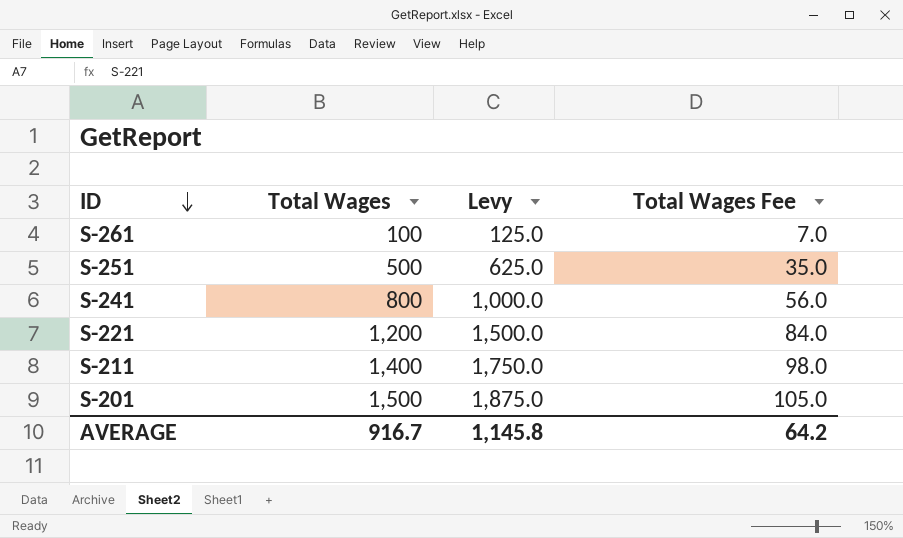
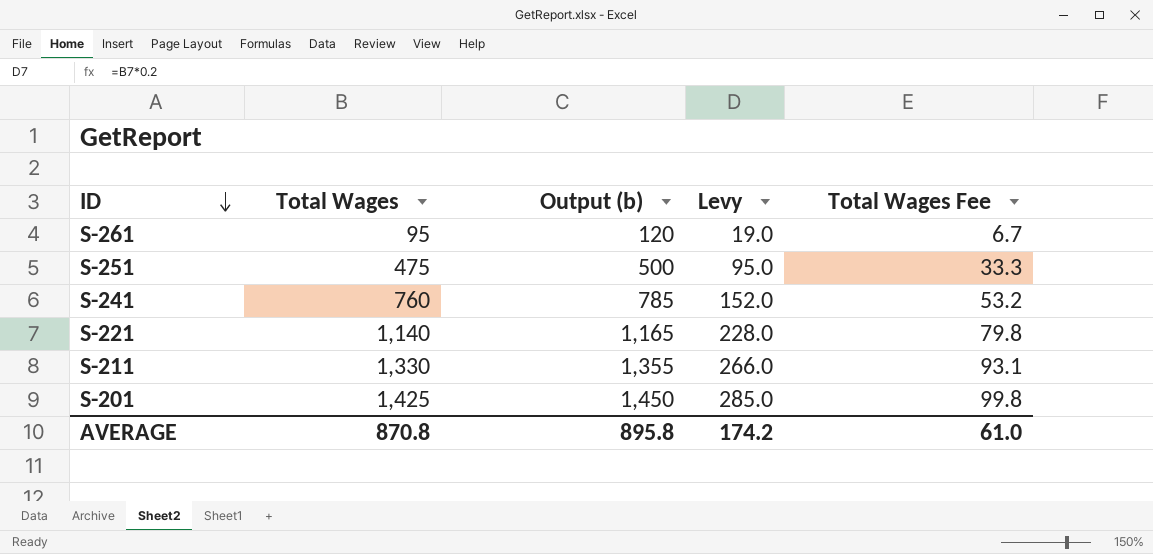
column Output (b) | formula: none -> [Total Wages] + 25
column Levy | formula: [Total Wages] * 1.25 -> [Total Wages] * 0.2
S-261 | Total Wages: 100 -> 95
S-261 | Total Wages Fee: 7.0 -> 6.7
S-251 | Total Wages: 500 -> 475
S-251 | Total Wages Fee: 35.0 -> 33.3
S-241 | Total Wages: 800 -> 760
S-241 | Total Wages Fee: 56.0 -> 53.2
S-221 | Total Wages: 1,200 -> 1,140
S-221 | Total Wages Fee: 84.0 -> 79.8
S-211 | Total Wages: 1,400 -> 1,330
S-211 | Total Wages Fee: 98.0 -> 93.1
S-201 | Total Wages: 1,500 -> 1,425
S-201 | Total Wages Fee: 105.0 -> 99.8
AVERAGE | Total Wages: 916.7 -> 870.8
AVERAGE | Levy: 1,145.8 -> 174.2
AVERAGE | Total Wages Fee: 64.2 -> 61.0

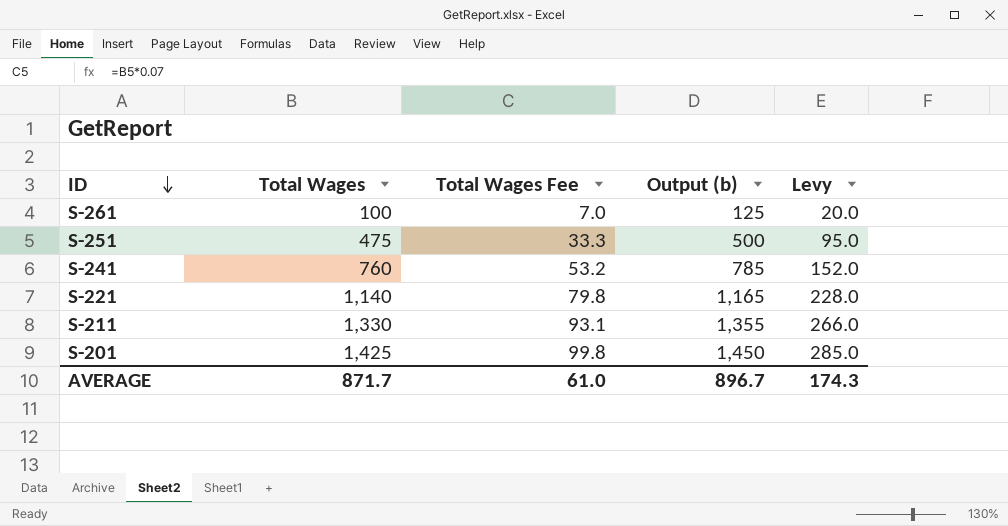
column Total Wages Fee | position: 5 -> 3
S-261 | Total Wages: 95 -> 100
S-261 | Total Wages Fee: 6.7 -> 7.0
S-261 | Output (b): 120 -> 125
S-261 | Levy: 19.0 -> 20.0
AVERAGE | Total Wages: 870.8 -> 871.7
AVERAGE | Output (b): 895.8 -> 896.7
AVERAGE | Levy: 174.2 -> 174.3

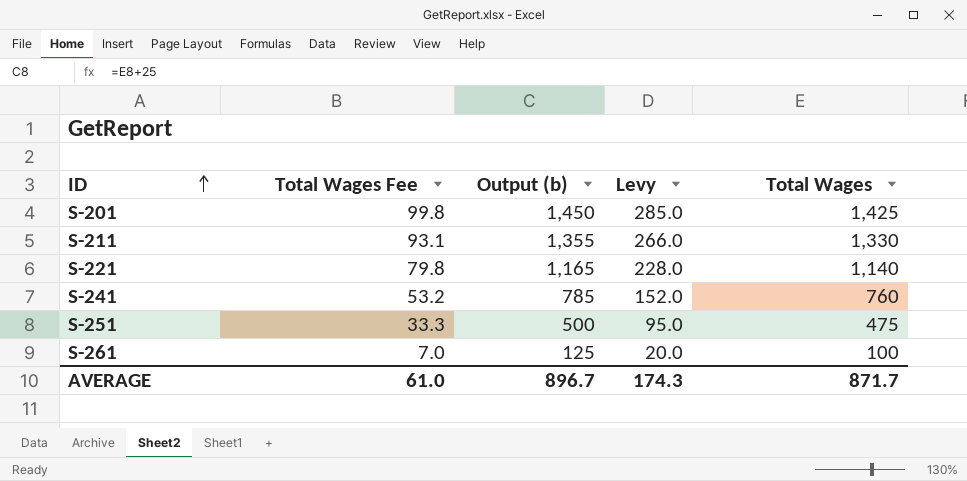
row order: ID descending -> ID ascending
column Total Wages | position: 2 -> 5

